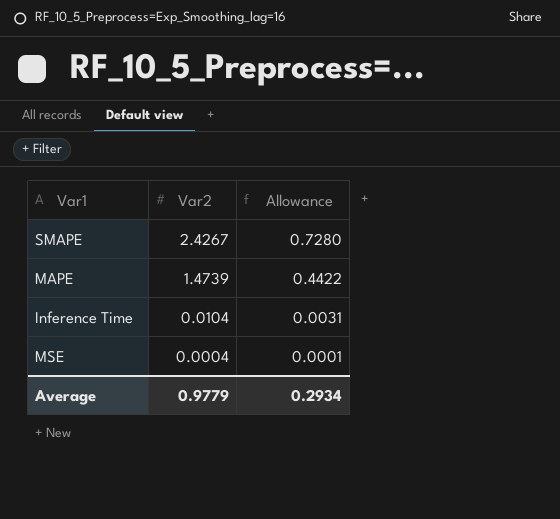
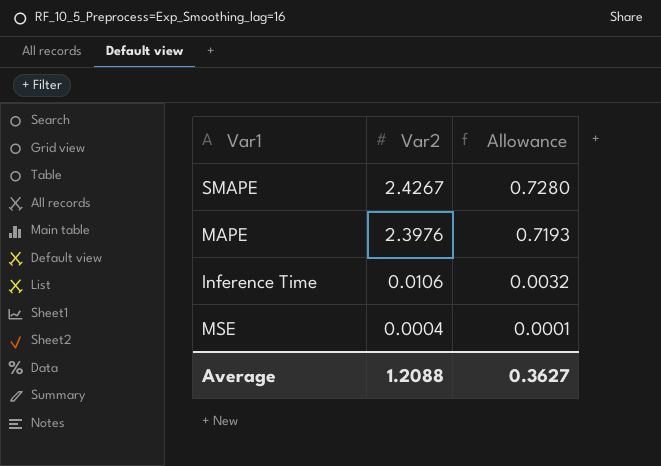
MAPE | Var2: 1.4739 -> 2.3976
MAPE | Allowance: 0.4422 -> 0.7193
Inference Time | Var2: 0.0104 -> 0.0106
Inference Time | Allowance: 0.0031 -> 0.0032
Average | Var2: 0.9779 -> 1.2088
Average | Allowance: 0.2934 -> 0.3627

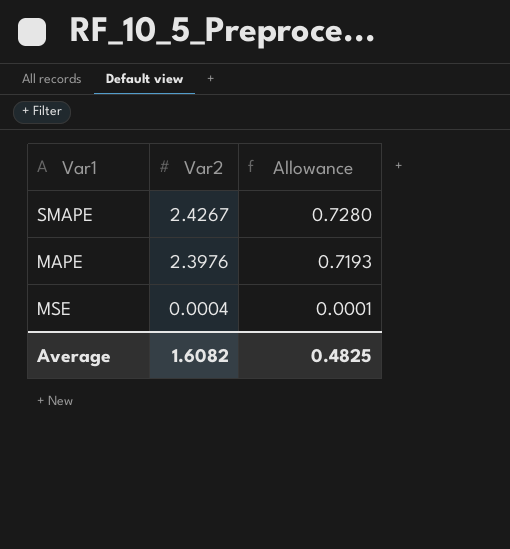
row Inference Time: 0.0106 | 0.0032 -> none
Average | Var2: 1.2088 -> 1.6082
Average | Allowance: 0.3627 -> 0.4825

